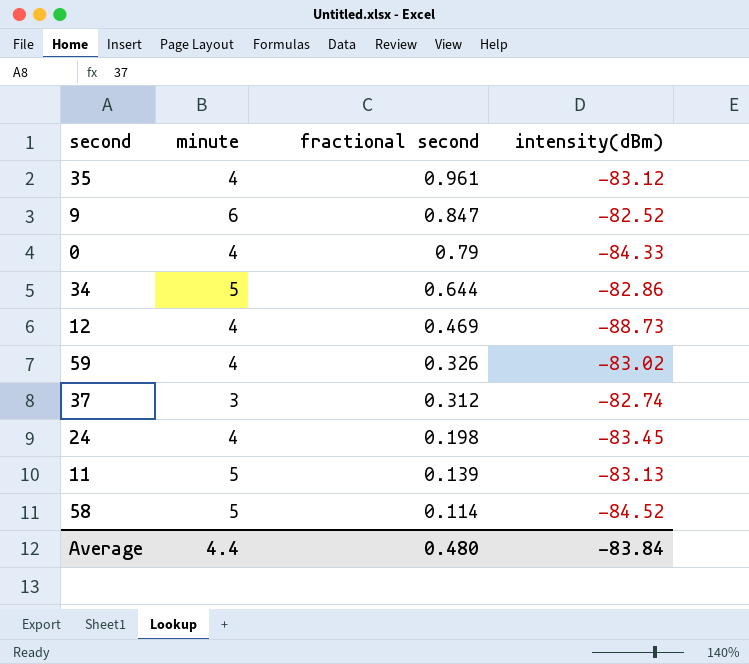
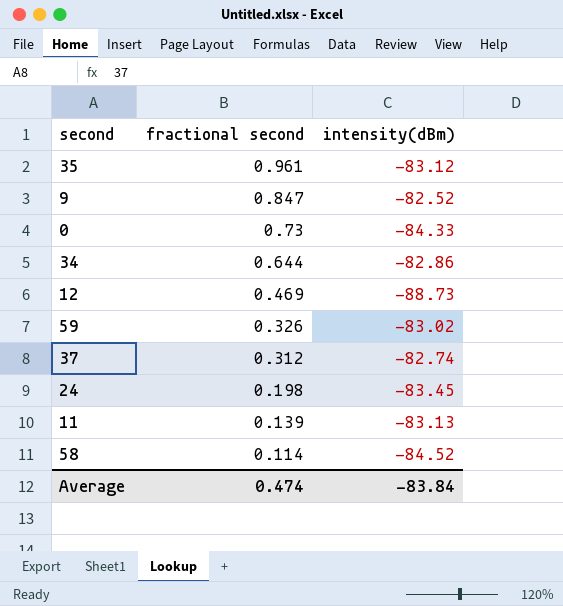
column minute | position: 2 -> none
0 | fractional second: 0.79 -> 0.73
Average | fractional second: 0.480 -> 0.474

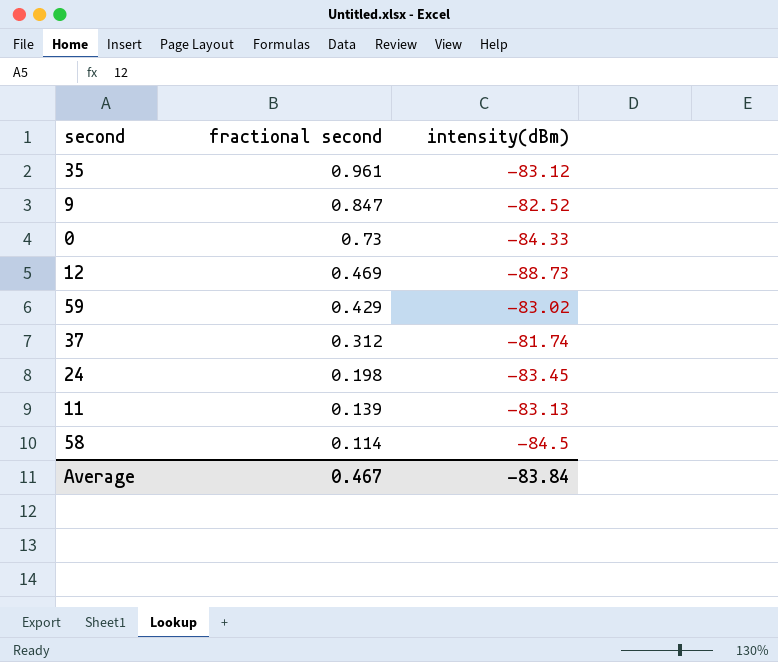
row 34: 0.644 | -82.86 -> none
59 | fractional second: 0.326 -> 0.429
37 | intensity(dBm): -82.74 -> -81.74
58 | intensity(dBm): -84.52 -> -84.5
Average | fractional second: 0.474 -> 0.467

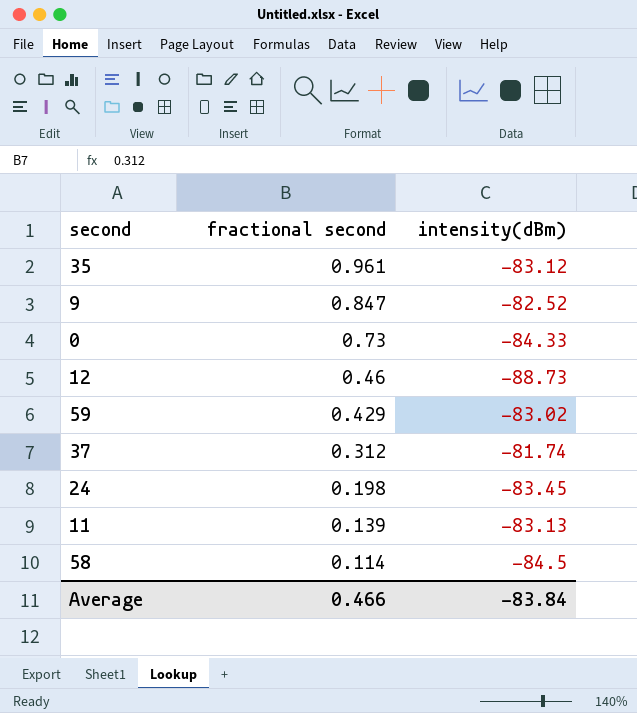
12 | fractional second: 0.469 -> 0.46
Average | fractional second: 0.467 -> 0.466

